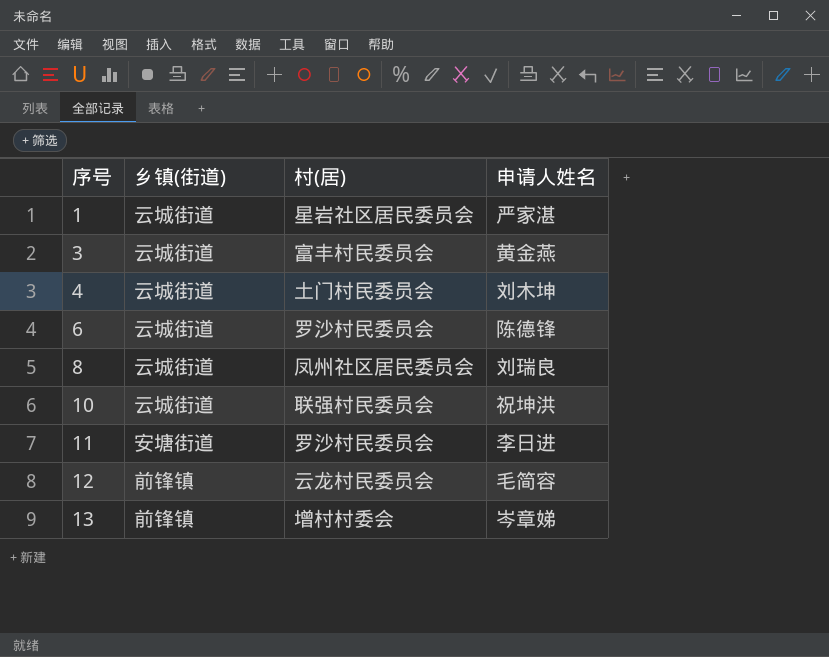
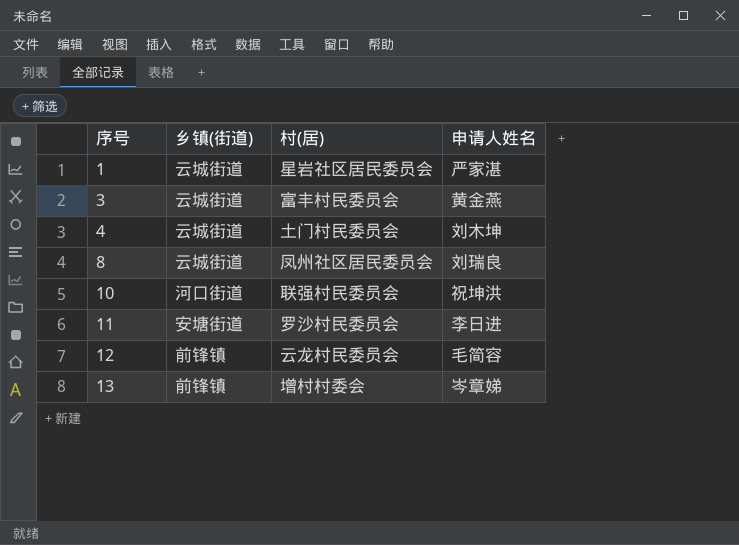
row 6: 云城街道 | 罗沙村民委员会 | 陈德锋 -> none
10 | 乡镇(街道): 云城街道 -> 河口街道

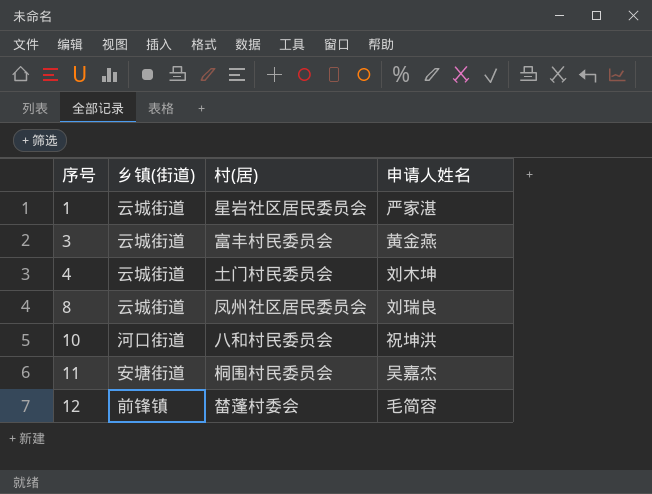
row 13: 前锋镇 | 增村村委会 | 岑章娣 -> none
10 | 村(居): 联强村民委员会 -> 八和村民委员会
11 | 村(居): 罗沙村民委员会 -> 桐围村民委员会
11 | 申请人姓名: 李日进 -> 吴嘉杰
12 | 村(居): 云龙村民委员会 -> 榃蓬村委会

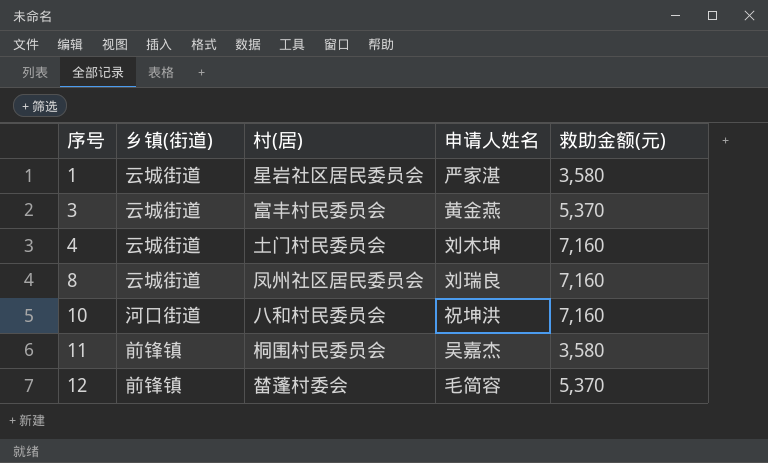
column 救助金额(元) | position: none -> 5
11 | 乡镇(街道): 安塘街道 -> 前锋镇

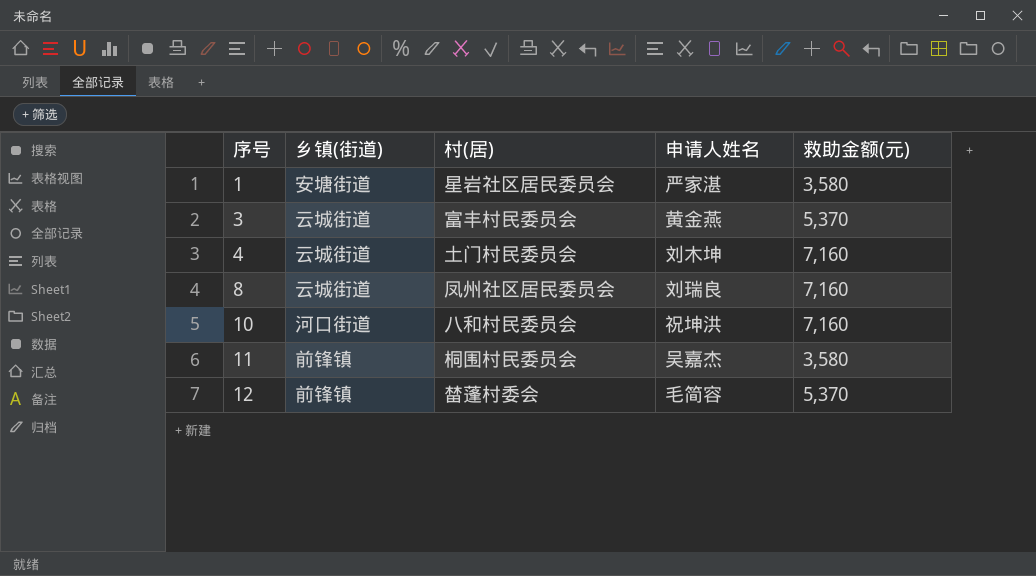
1 | 乡镇(街道): 云城街道 -> 安塘街道

